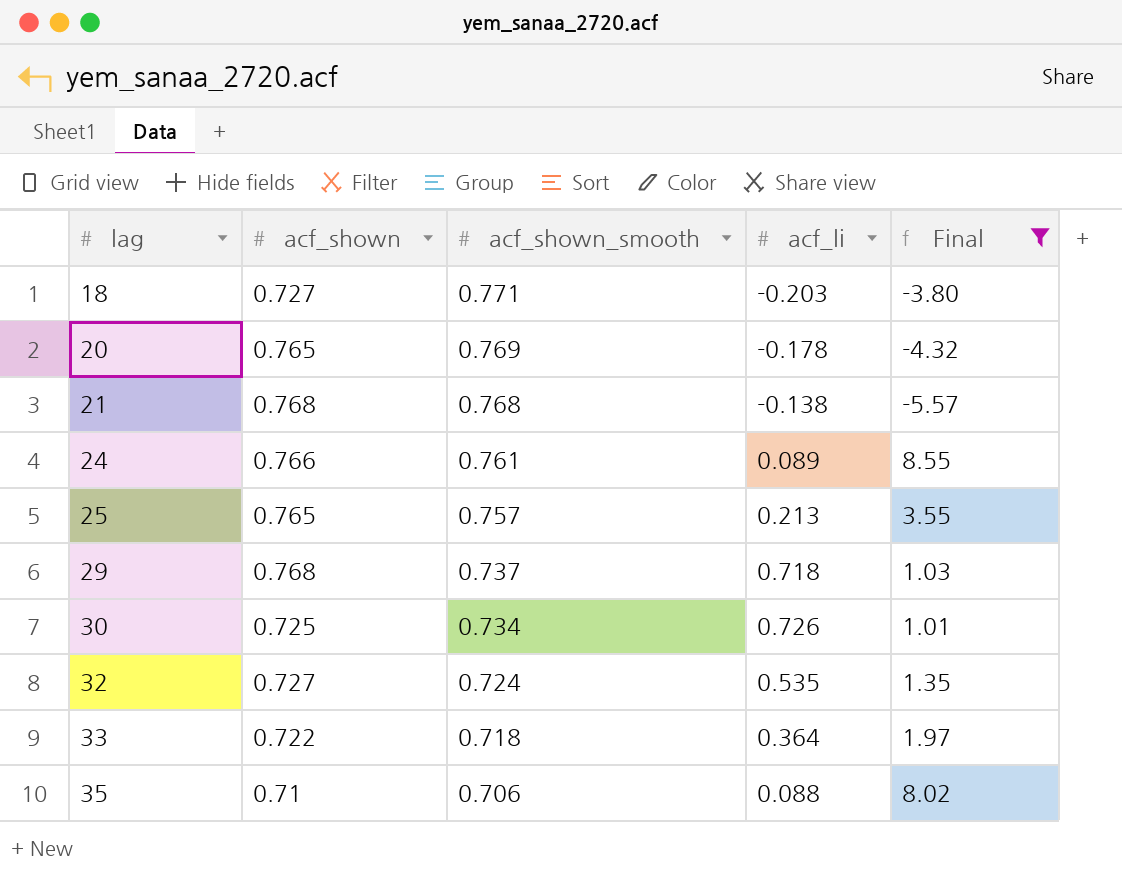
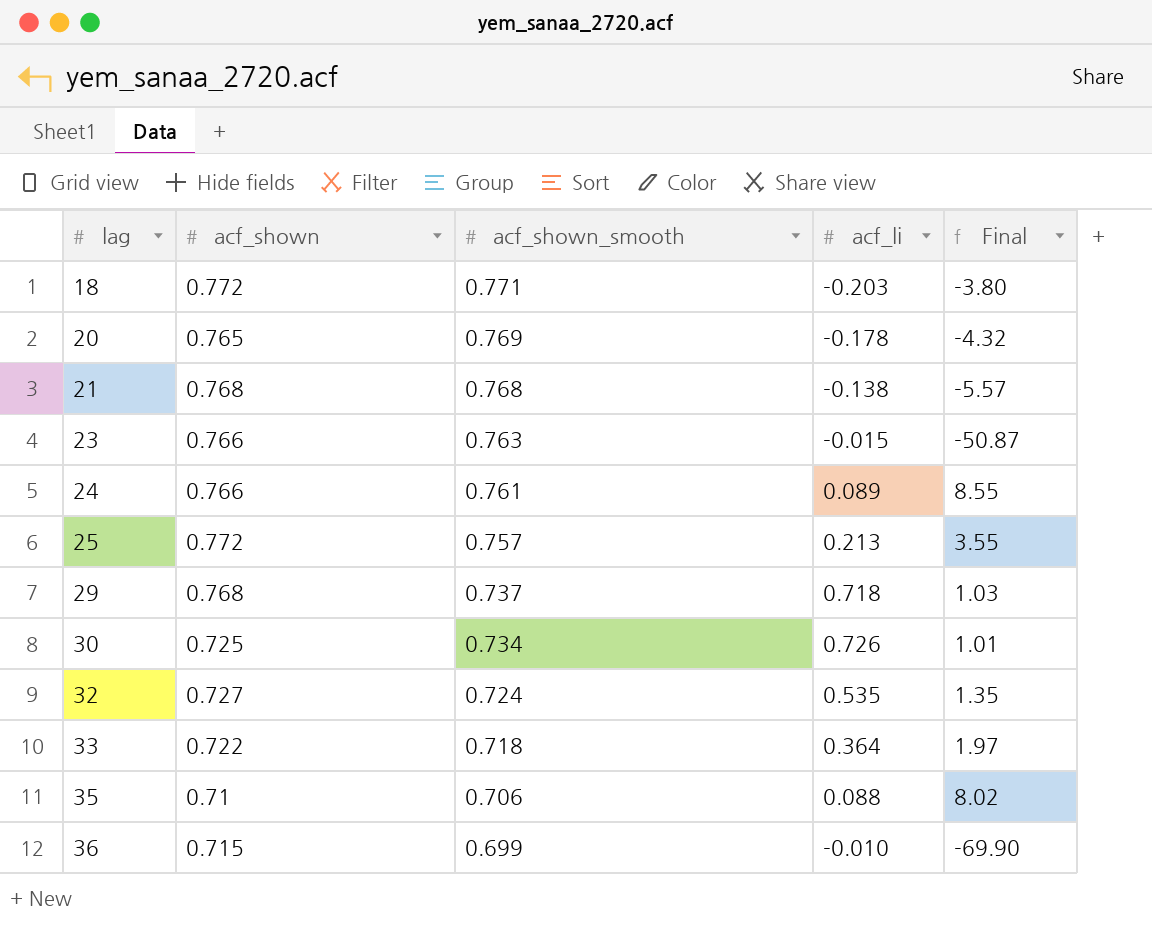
filter: Final >= -5.57 -> none
18 | acf_shown: 0.727 -> 0.772
25 | acf_shown: 0.765 -> 0.772

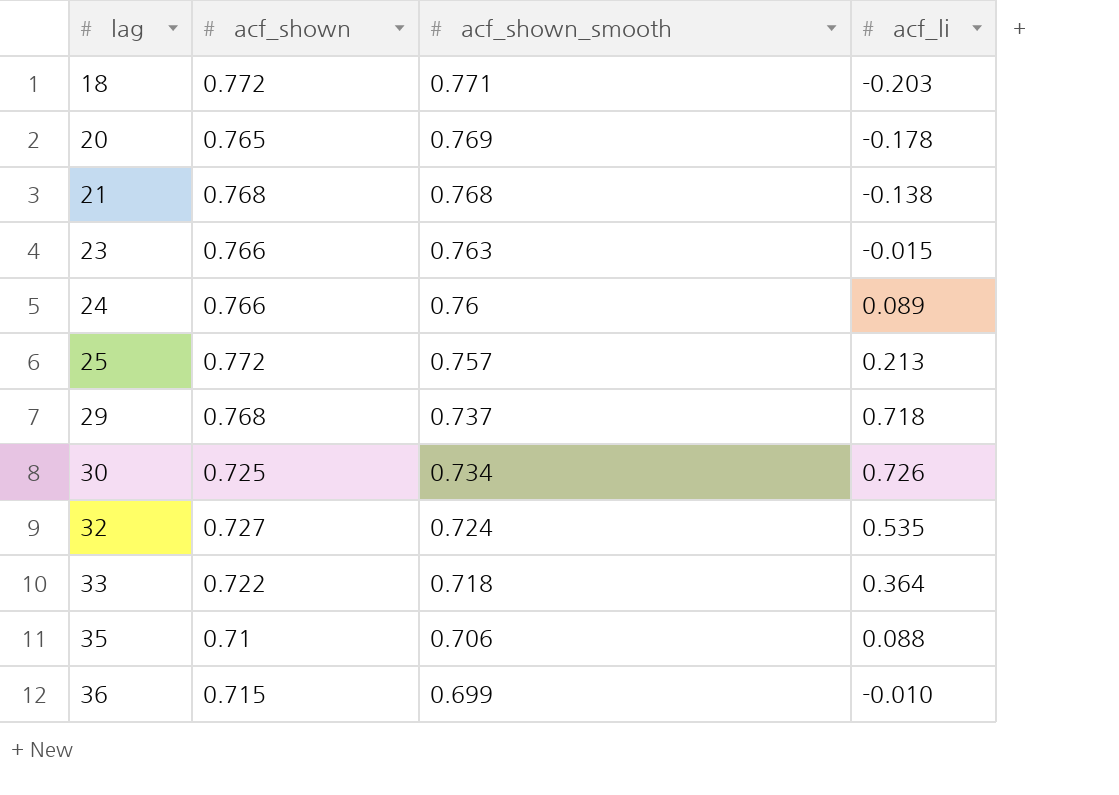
column Final | formula: [acf_shown_smooth] / [acf_li] -> none
24 | acf_shown_smooth: 0.761 -> 0.76

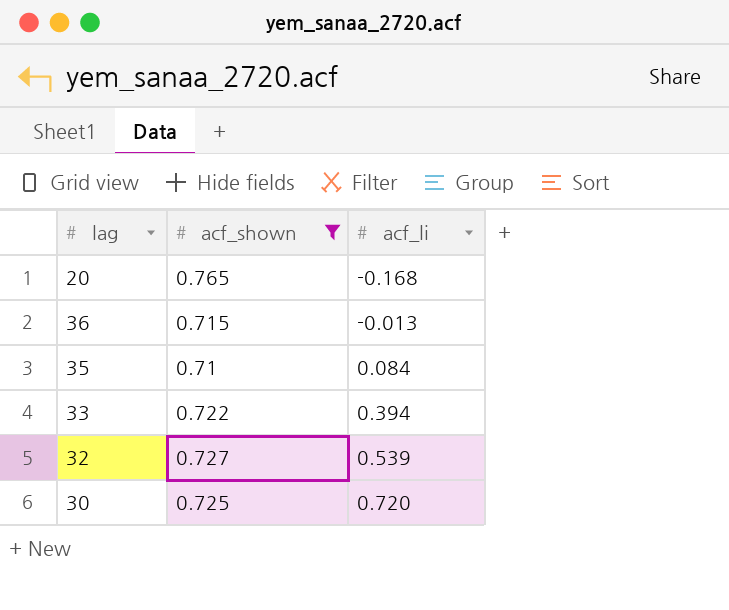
filter: none -> acf_shown <= 0.765
row order: lag ascending -> acf_li ascending
column acf_shown_smooth | position: 3 -> none
20 | acf_li: -0.178 -> -0.168
36 | acf_li: -0.010 -> -0.013
35 | acf_li: 0.088 -> 0.084
33 | acf_li: 0.364 -> 0.394
32 | acf_li: 0.535 -> 0.539
30 | acf_li: 0.726 -> 0.720

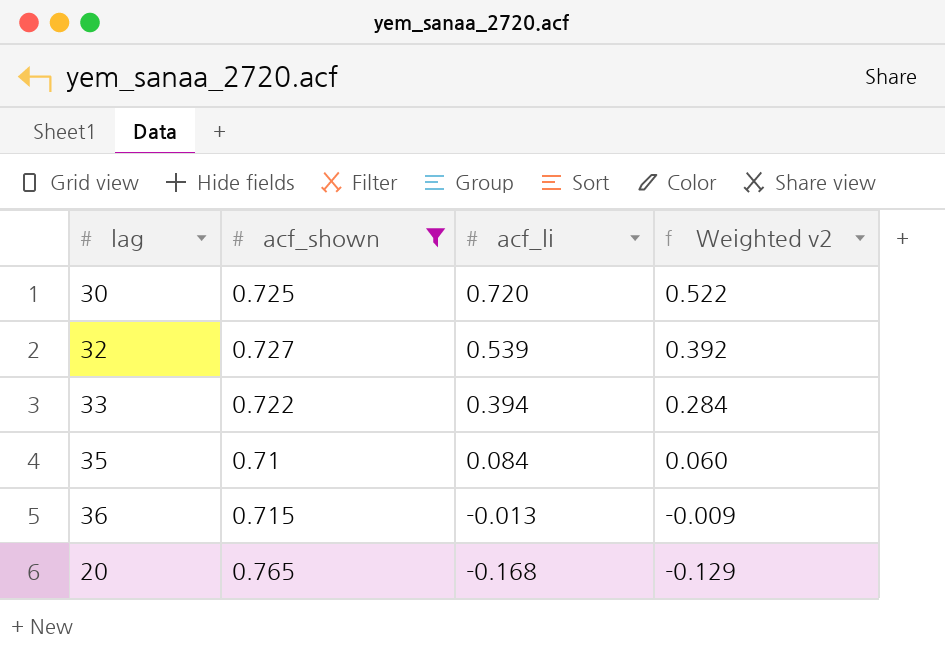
row order: acf_li ascending -> acf_li descending
column Weighted v2 | formula: none -> [acf_shown] * [acf_li]

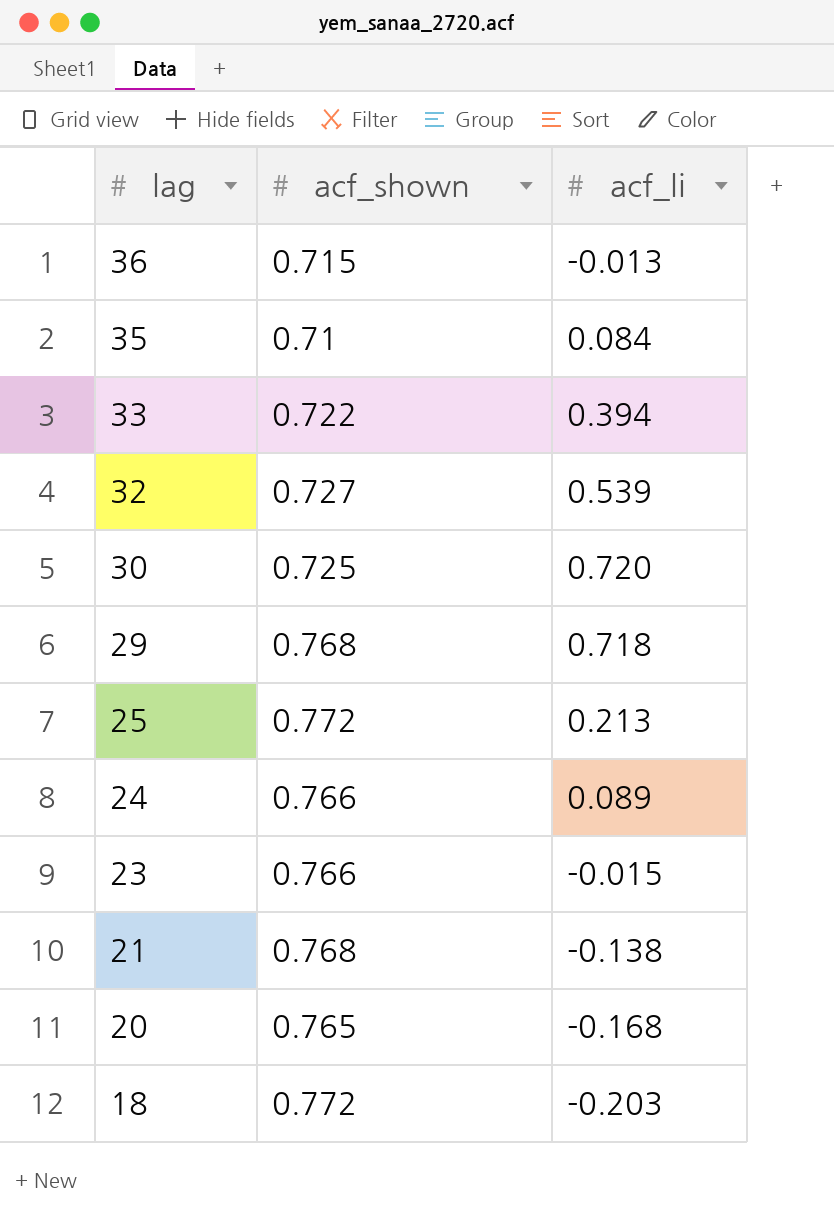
filter: acf_shown <= 0.765 -> none
row order: acf_li descending -> lag descending
column Weighted v2 | formula: [acf_shown] * [acf_li] -> none

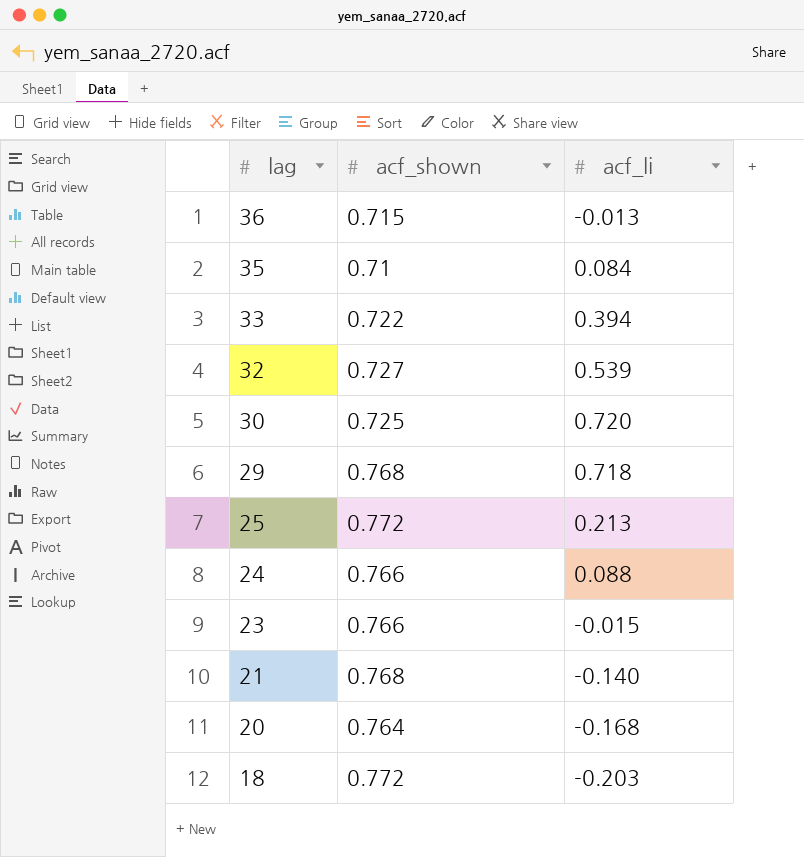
24 | acf_li: 0.089 -> 0.088
21 | acf_li: -0.138 -> -0.140
20 | acf_shown: 0.765 -> 0.764

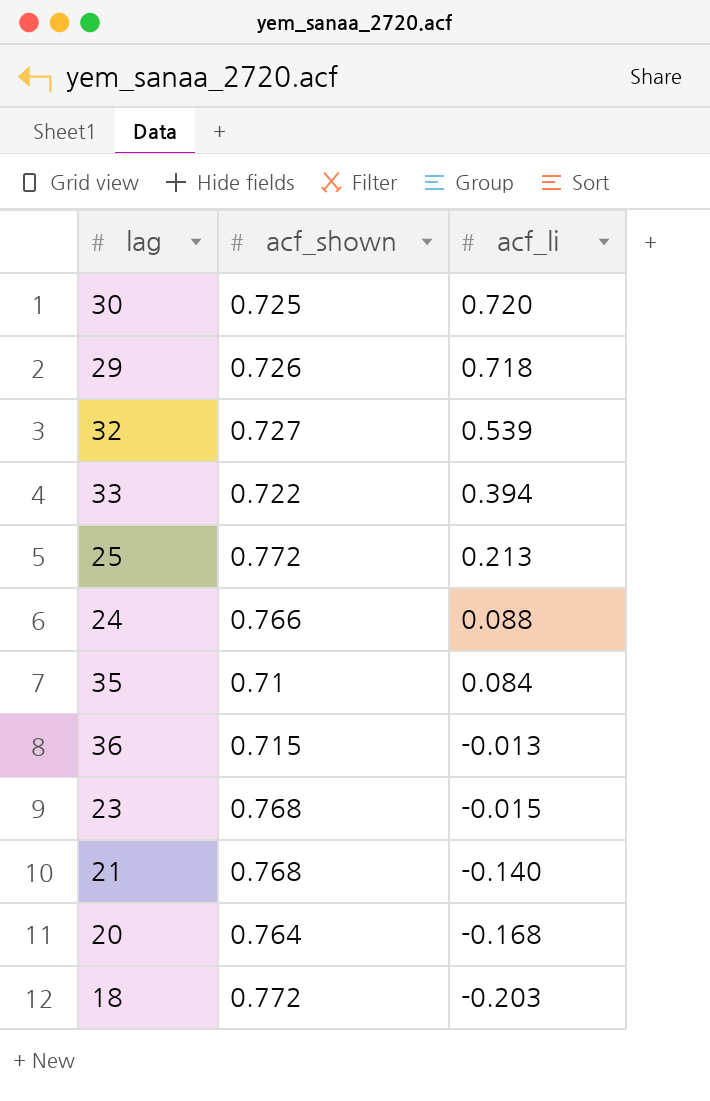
row order: lag descending -> acf_li descending
29 | acf_shown: 0.768 -> 0.726
23 | acf_shown: 0.766 -> 0.768

